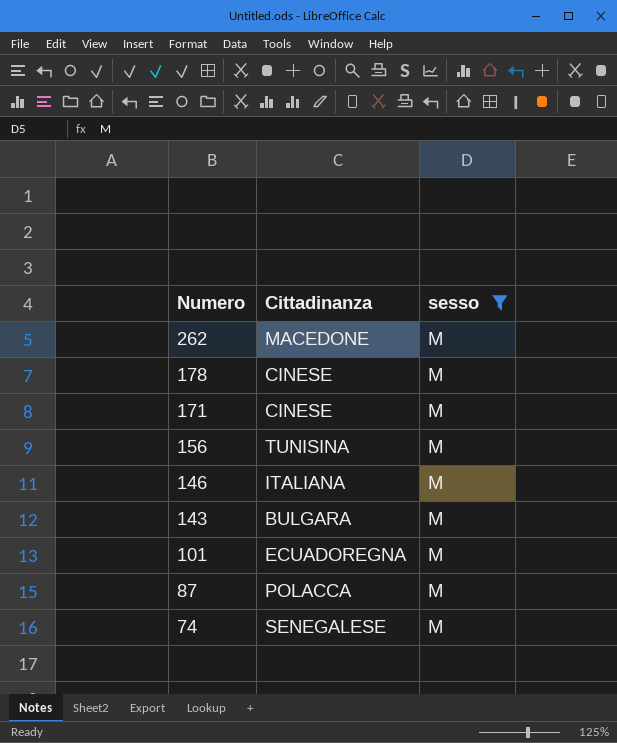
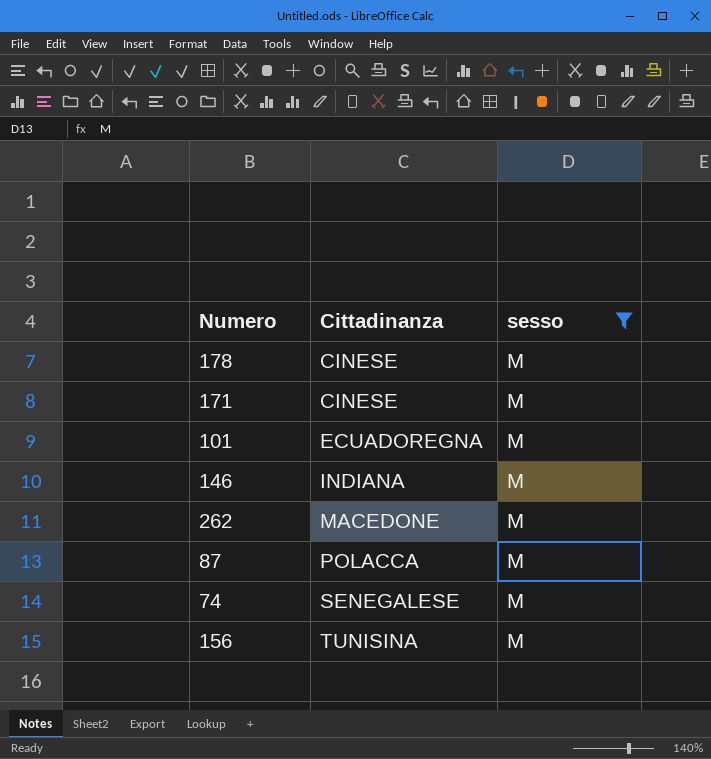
row order: Numero descending -> Cittadinanza ascending
row 143: BULGARA | M -> none
146 | Cittadinanza: ITALIANA -> INDIANA

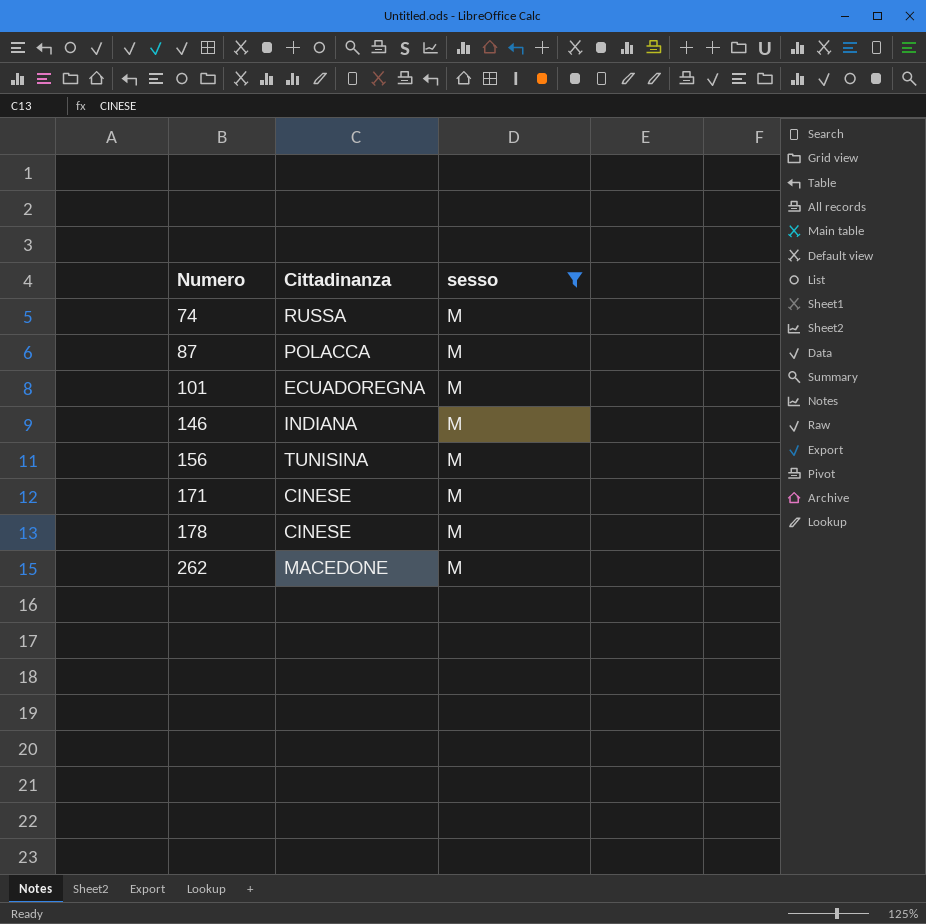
row order: Cittadinanza ascending -> Numero ascending
74 | Cittadinanza: SENEGALESE -> RUSSA

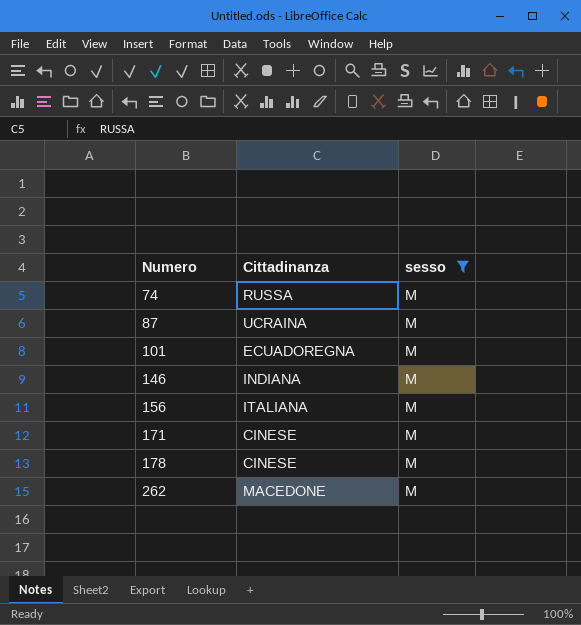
87 | Cittadinanza: POLACCA -> UCRAINA
156 | Cittadinanza: TUNISINA -> ITALIANA

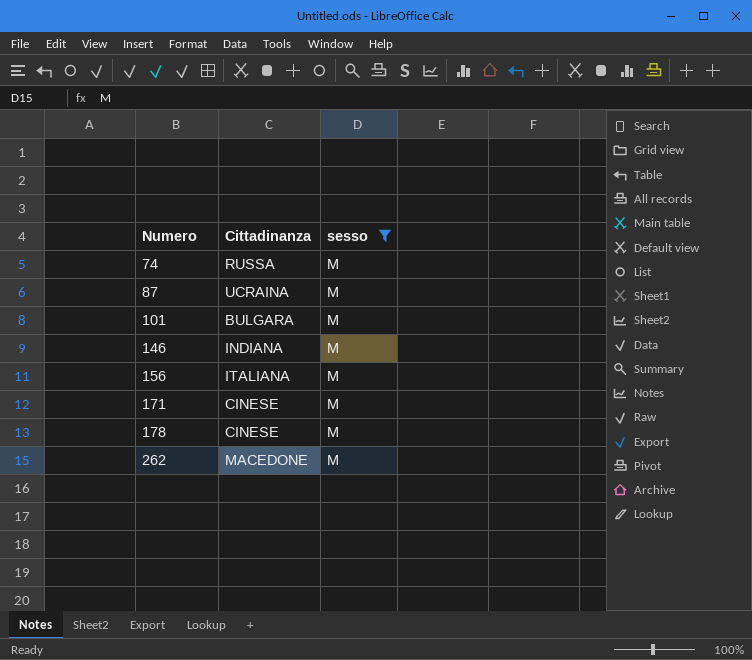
101 | Cittadinanza: ECUADOREGNA -> BULGARA

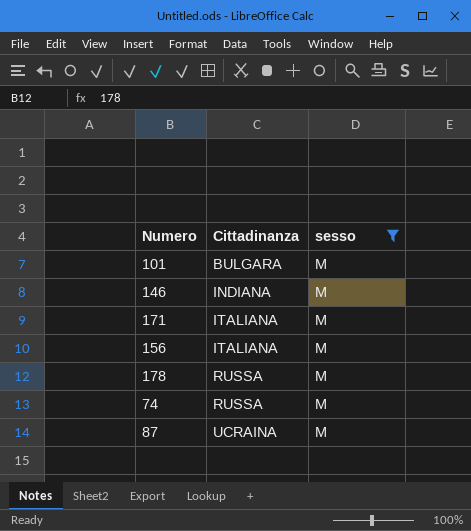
row order: Numero ascending -> Cittadinanza ascending
row 262: MACEDONE | M -> none
171 | Cittadinanza: CINESE -> ITALIANA
178 | Cittadinanza: CINESE -> RUSSA

